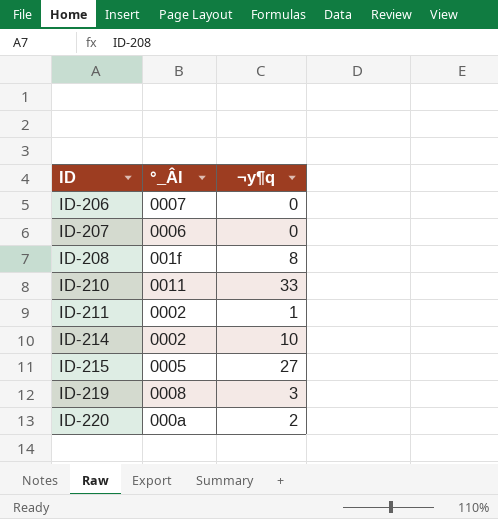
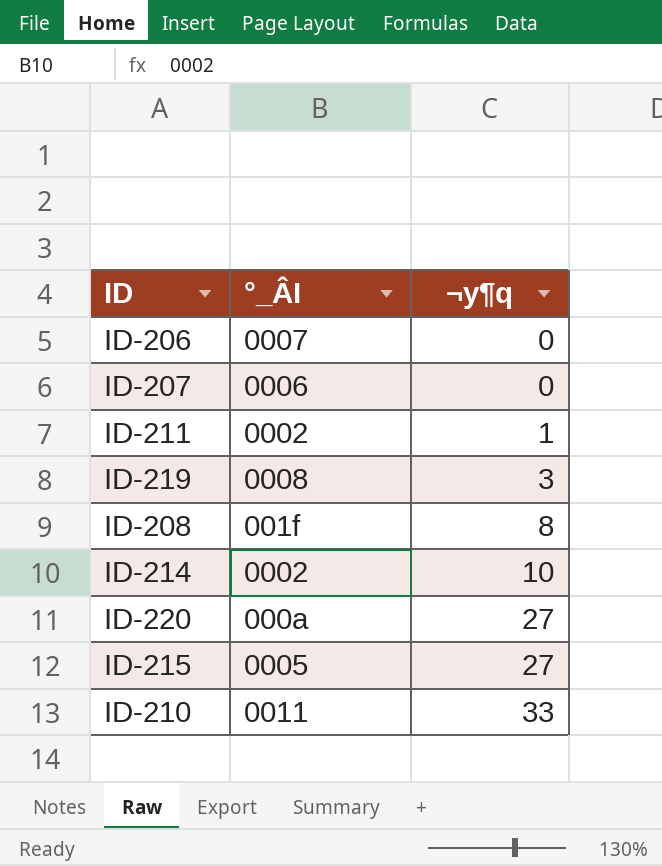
row order: ID ascending -> ¬y¶q ascending
ID-220 | ¬y¶q: 2 -> 27

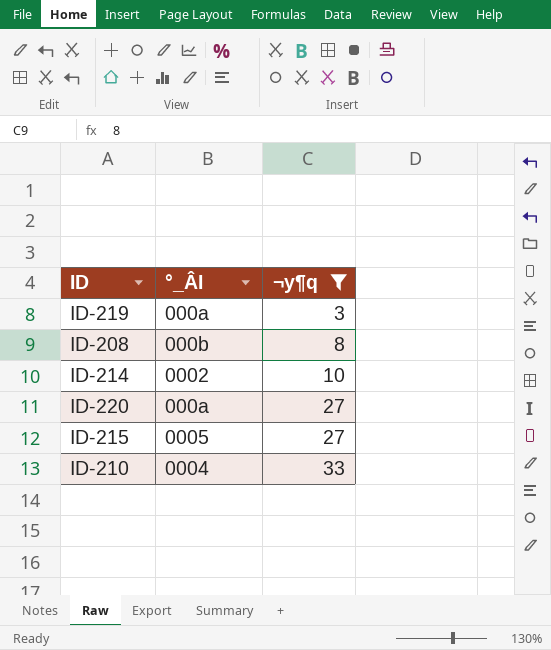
filter: none -> ¬y¶q >= 3
ID-219 | °_ÂI: 0008 -> 000a
ID-208 | °_ÂI: 001f -> 000b
ID-210 | °_ÂI: 0011 -> 0004

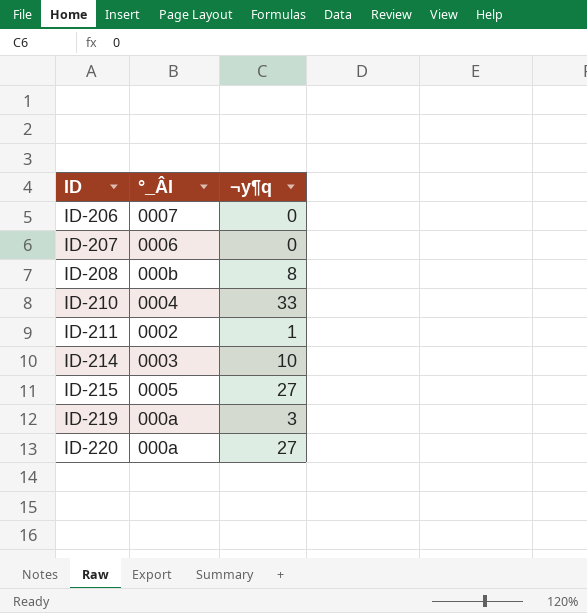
filter: ¬y¶q >= 3 -> none
row order: ¬y¶q ascending -> ID ascending
ID-214 | °_ÂI: 0002 -> 0003

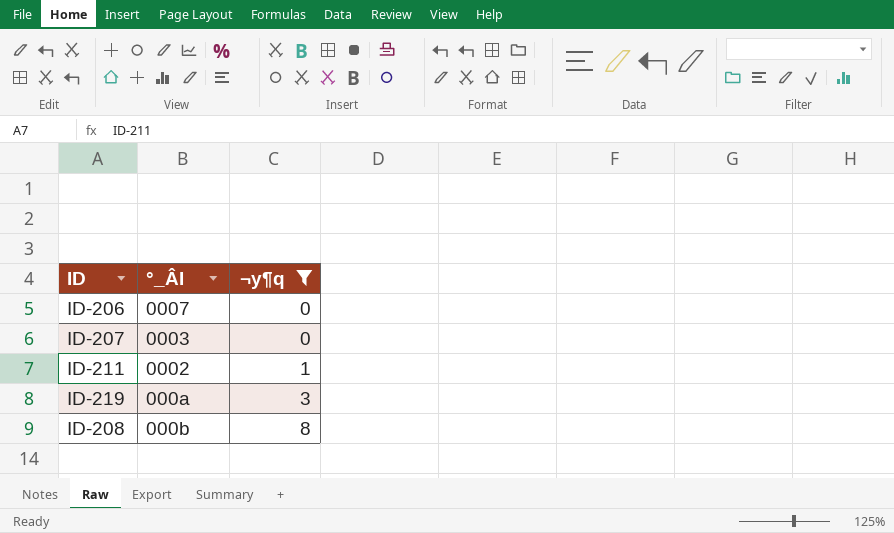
filter: none -> ¬y¶q <= 8
row order: ID ascending -> ¬y¶q ascending
ID-207 | °_ÂI: 0006 -> 0003

